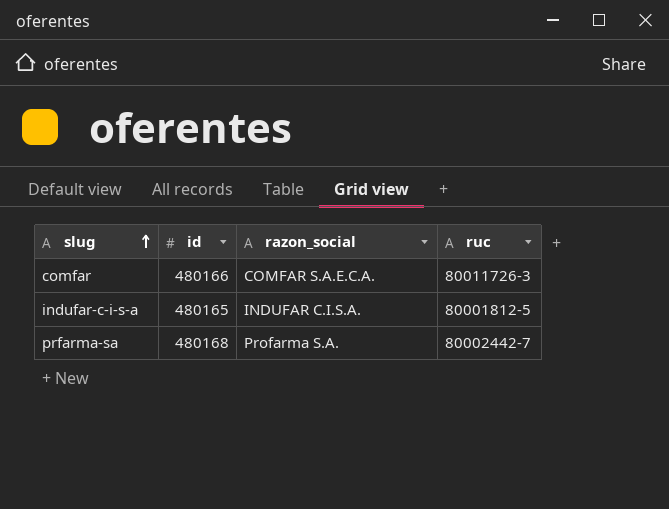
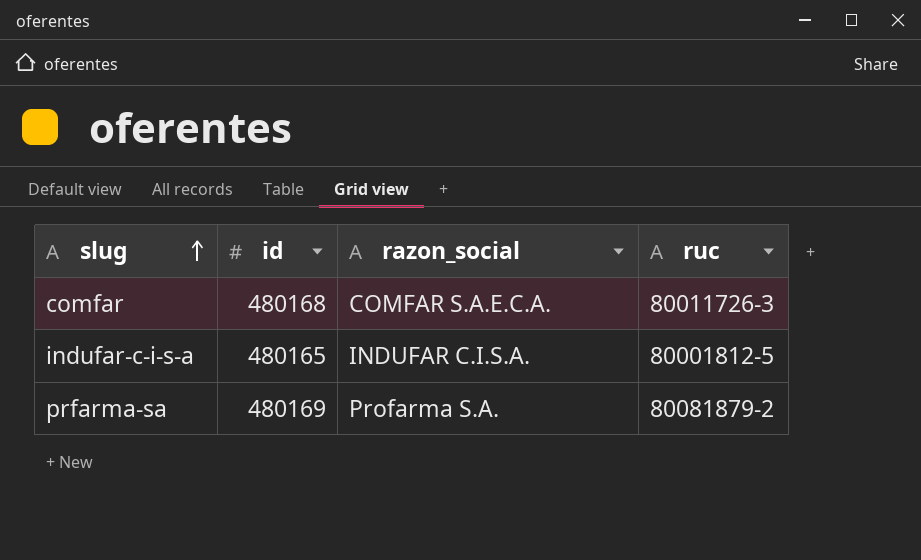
comfar | id: 480166 -> 480168
prfarma-sa | id: 480168 -> 480169
prfarma-sa | ruc: 80002442-7 -> 80081879-2

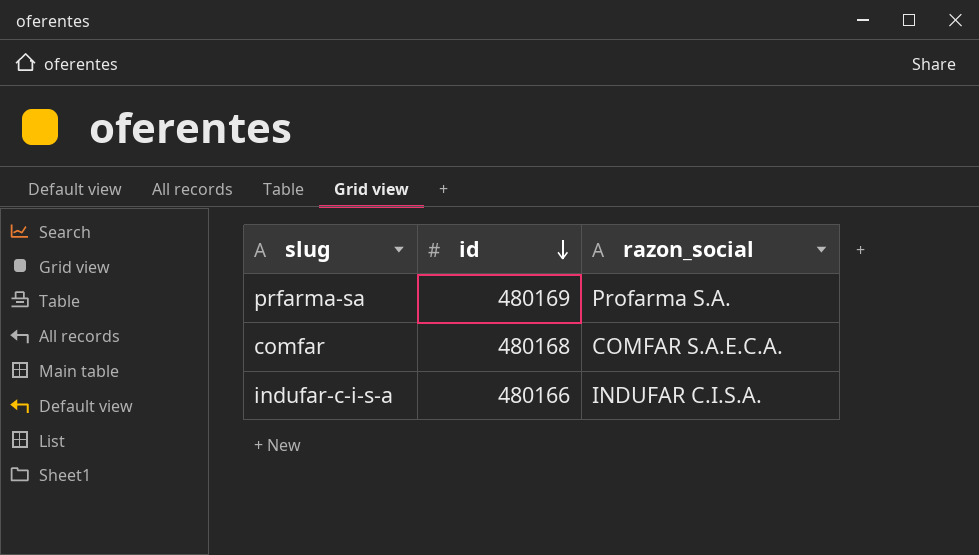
row order: slug ascending -> id descending
column ruc | position: 4 -> none
indufar-c-i-s-a | id: 480165 -> 480166

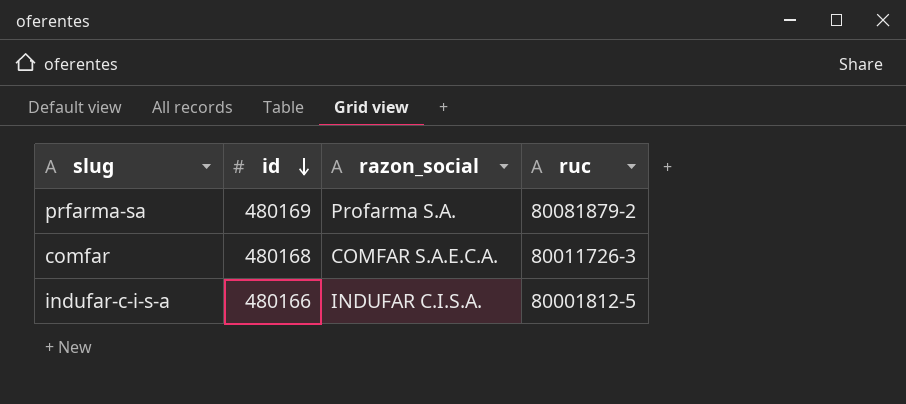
column ruc | position: none -> 4

